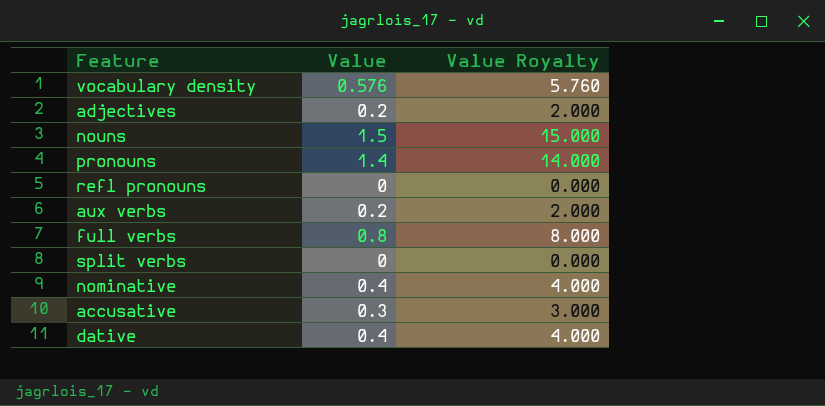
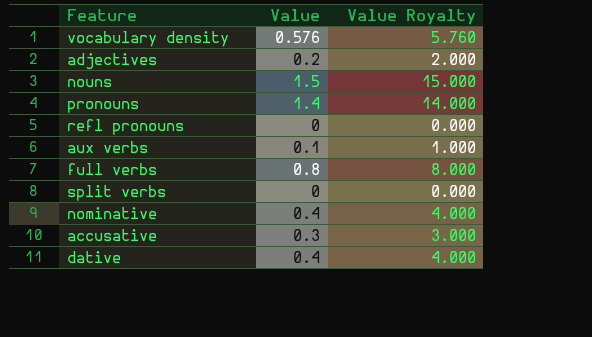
aux verbs | Value: 0.2 -> 0.1
aux verbs | Value Royalty: 2.000 -> 1.000

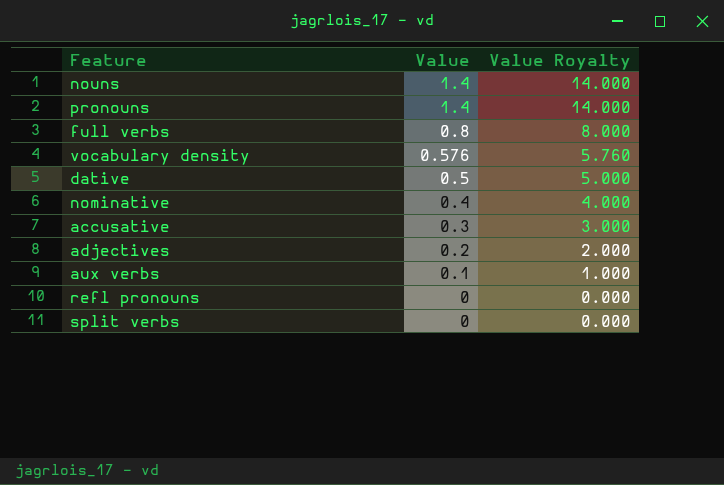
row order: none -> Value descending
nouns | Value: 1.5 -> 1.4
nouns | Value Royalty: 15.000 -> 14.000
dative | Value: 0.4 -> 0.5
dative | Value Royalty: 4.000 -> 5.000

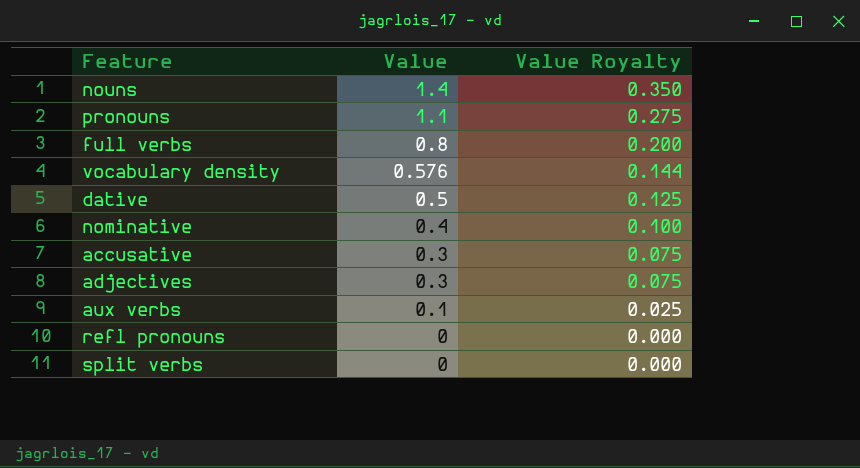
column Value Royalty | formula: [Value] * 10 -> [Value] * 0.25
pronouns | Value: 1.4 -> 1.1
adjectives | Value: 0.2 -> 0.3

